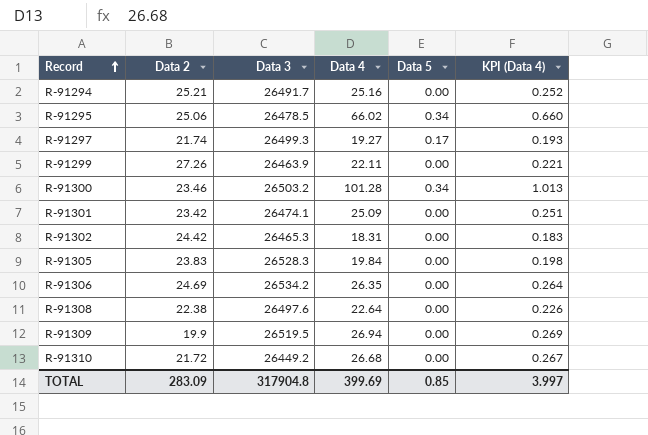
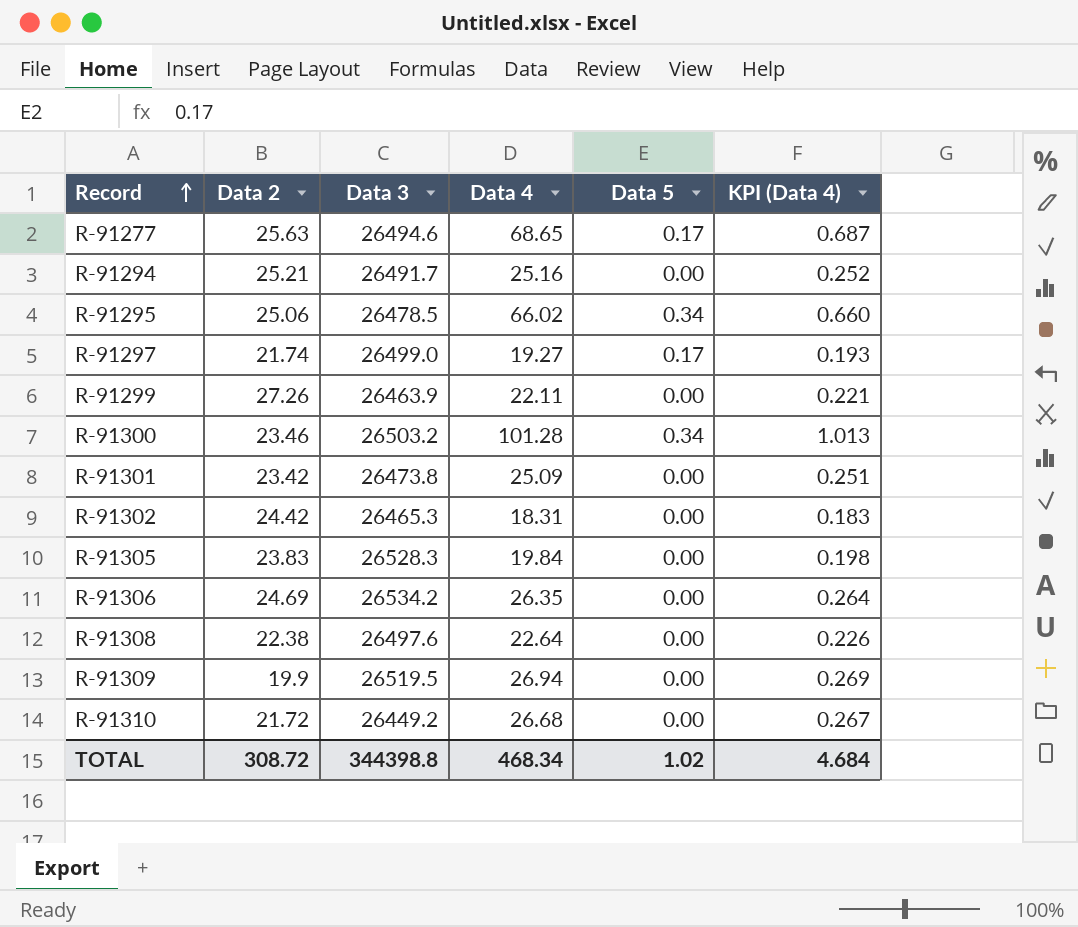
row R-91277: none -> 25.63 | 26494.6 | 68.65 | 0.17 | 0.687
R-91297 | Data 3: 26499.3 -> 26499.0
R-91301 | Data 3: 26474.1 -> 26473.8
TOTAL | Data 2: 283.09 -> 308.72
TOTAL | Data 3: 317904.8 -> 344398.8
TOTAL | Data 4: 399.69 -> 468.34
TOTAL | Data 5: 0.85 -> 1.02
TOTAL | KPI (Data 4): 3.997 -> 4.684

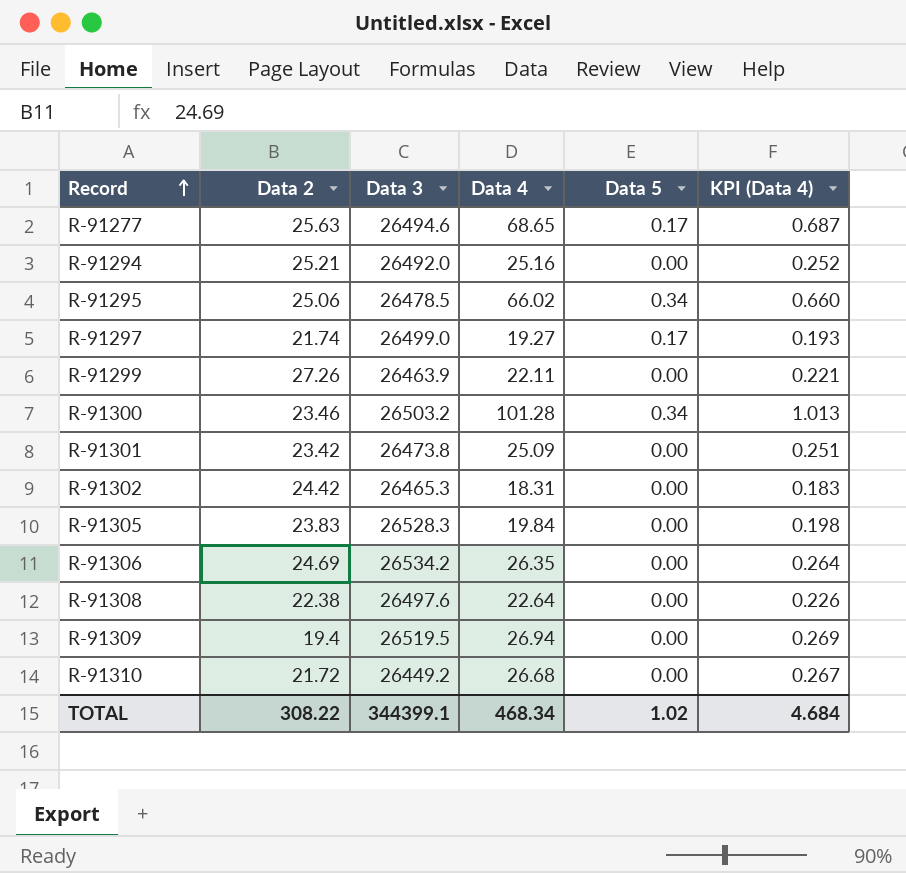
R-91294 | Data 3: 26491.7 -> 26492.0
R-91309 | Data 2: 19.9 -> 19.4
TOTAL | Data 2: 308.72 -> 308.22
TOTAL | Data 3: 344398.8 -> 344399.1

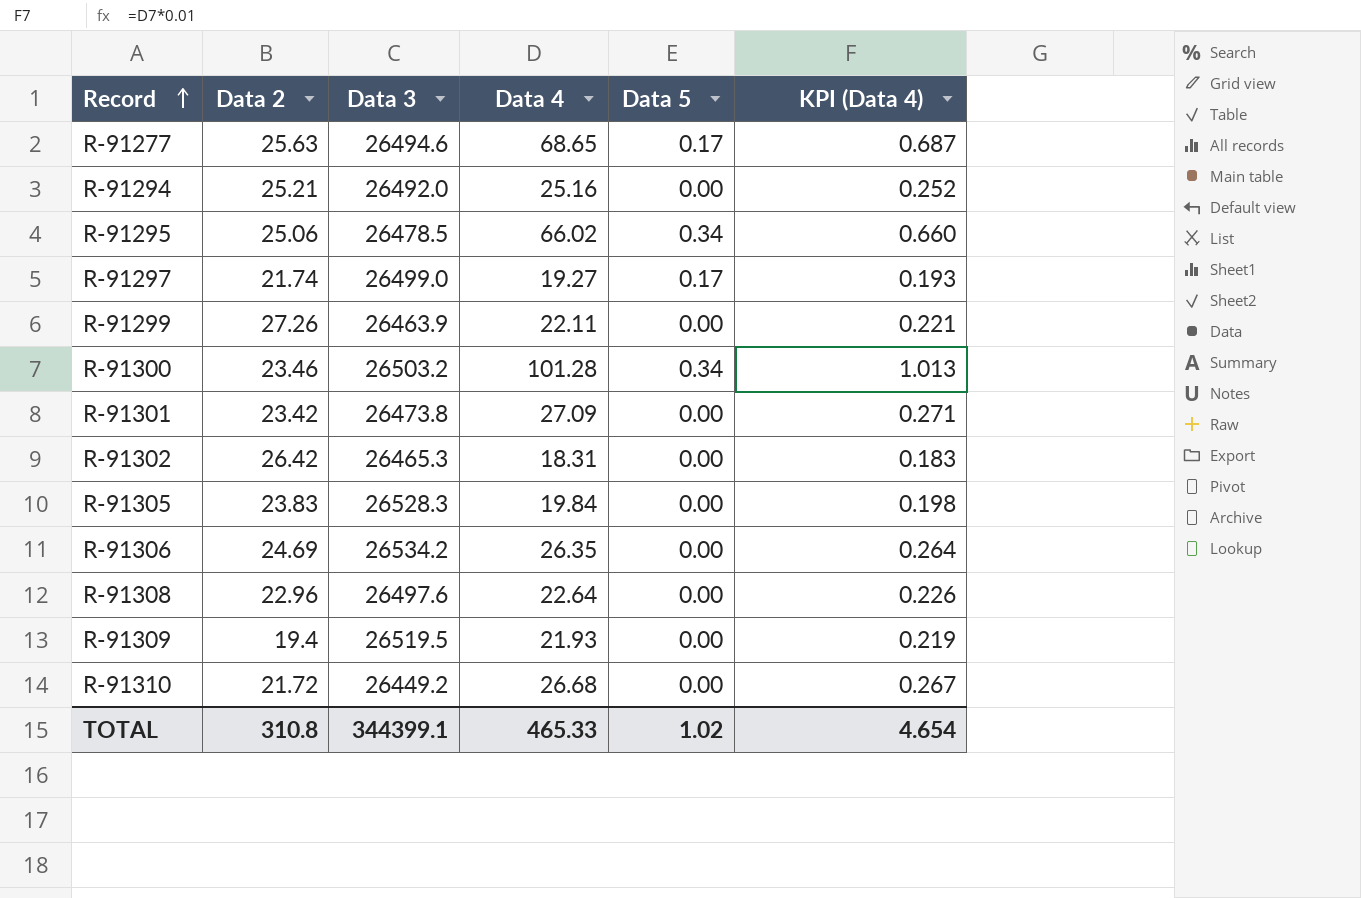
R-91301 | Data 4: 25.09 -> 27.09
R-91301 | KPI (Data 4): 0.251 -> 0.271
R-91302 | Data 2: 24.42 -> 26.42
R-91308 | Data 2: 22.38 -> 22.96
R-91309 | Data 4: 26.94 -> 21.93
R-91309 | KPI (Data 4): 0.269 -> 0.219
TOTAL | Data 2: 308.22 -> 310.8
TOTAL | Data 4: 468.34 -> 465.33
TOTAL | KPI (Data 4): 4.684 -> 4.654

